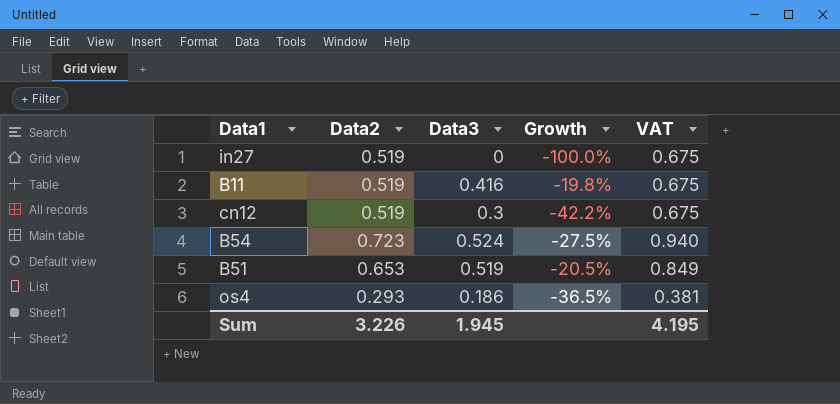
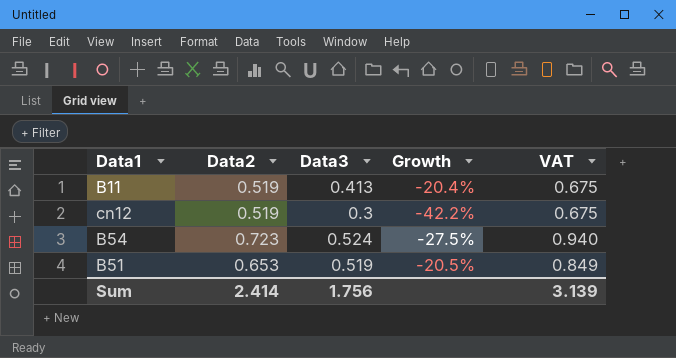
row in27: 0.519 | 0 | -100.0% | 0.675 -> none
row os4: 0.293 | 0.186 | -36.5% | 0.381 -> none
B11 | Data3: 0.416 -> 0.413
B11 | Growth: -19.8% -> -20.4%
Sum | Data2: 3.226 -> 2.414
Sum | Data3: 1.945 -> 1.756
Sum | VAT: 4.195 -> 3.139

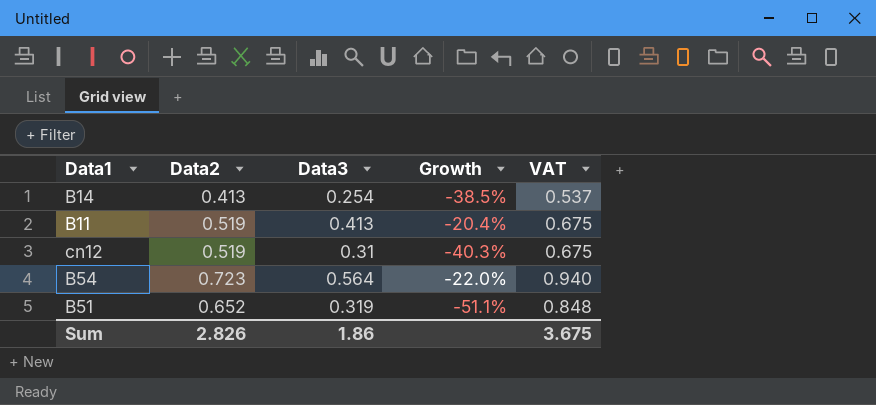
row B14: none -> 0.413 | 0.254 | -38.5% | 0.537
cn12 | Data3: 0.3 -> 0.31
cn12 | Growth: -42.2% -> -40.3%
B54 | Data3: 0.524 -> 0.564
B54 | Growth: -27.5% -> -22.0%
B51 | Data2: 0.653 -> 0.652
B51 | Data3: 0.519 -> 0.319
B51 | Growth: -20.5% -> -51.1%
B51 | VAT: 0.849 -> 0.848
Sum | Data2: 2.414 -> 2.826
Sum | Data3: 1.756 -> 1.86
Sum | VAT: 3.139 -> 3.675

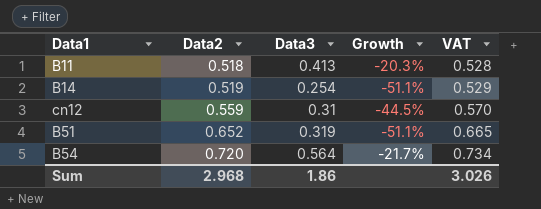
row order: none -> Data2 ascending
column VAT | formula: [Data2] * 1.3 -> [Data2] * 1.02
B11 | Data2: 0.519 -> 0.518
B11 | Growth: -20.4% -> -20.3%
B14 | Data2: 0.413 -> 0.519
B14 | Growth: -38.5% -> -51.1%
cn12 | Data2: 0.519 -> 0.559
cn12 | Growth: -40.3% -> -44.5%
B54 | Data2: 0.723 -> 0.720
B54 | Growth: -22.0% -> -21.7%
Sum | Data2: 2.826 -> 2.968
Sum | VAT: 3.675 -> 3.026

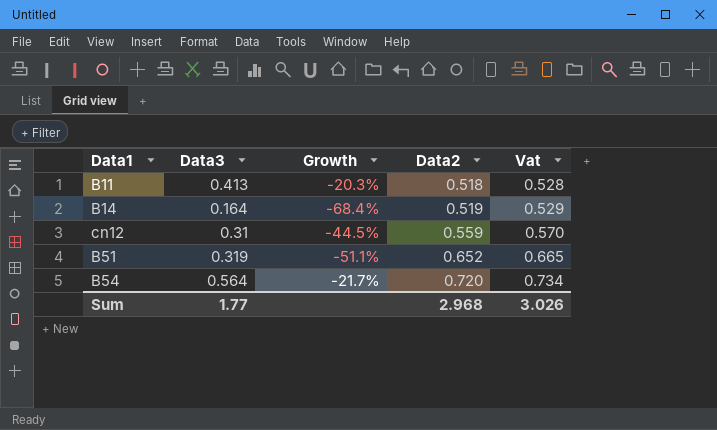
column Data2 | position: 2 -> 4
column name: VAT -> Vat
B14 | Data3: 0.254 -> 0.164
B14 | Growth: -51.1% -> -68.4%
Sum | Data3: 1.86 -> 1.77

